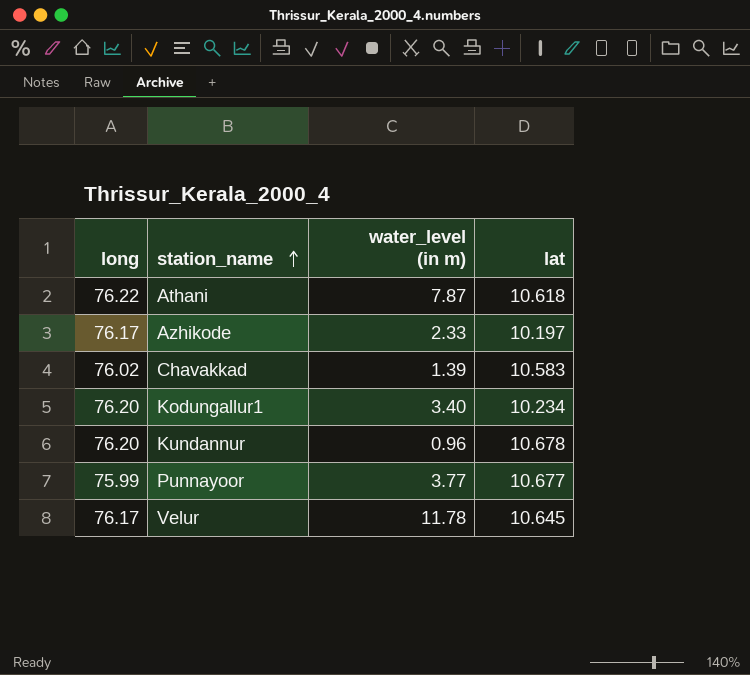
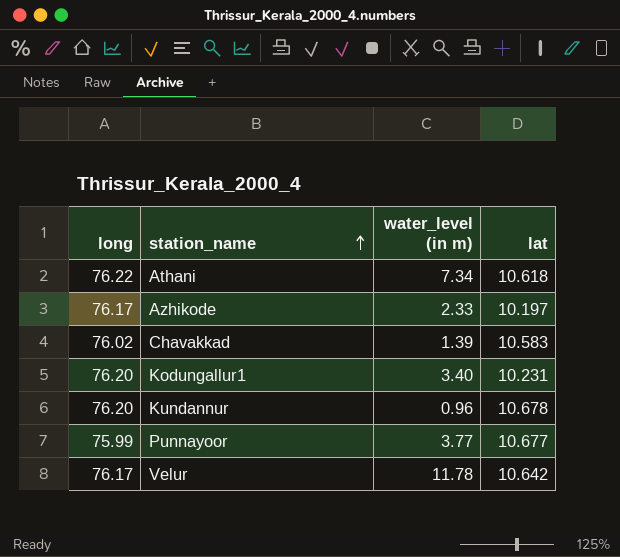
Athani | water_level (in m): 7.87 -> 7.34
Kodungallur1 | lat: 10.234 -> 10.231
Velur | lat: 10.645 -> 10.642

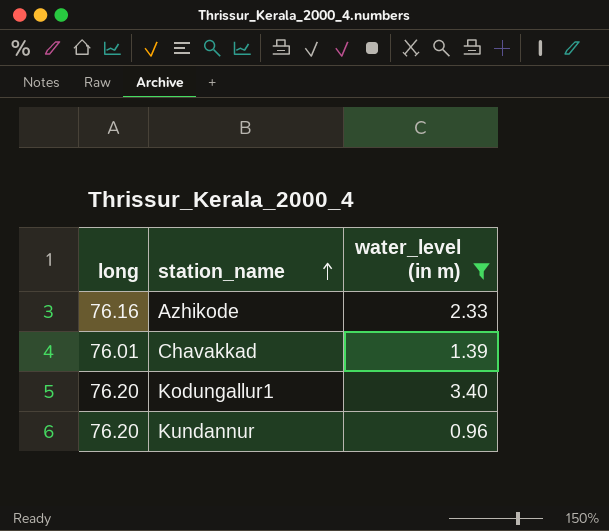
filter: none -> water_level (in m) <= 3.40
column lat | position: 4 -> none
Azhikode | long: 76.17 -> 76.16
Chavakkad | long: 76.02 -> 76.01

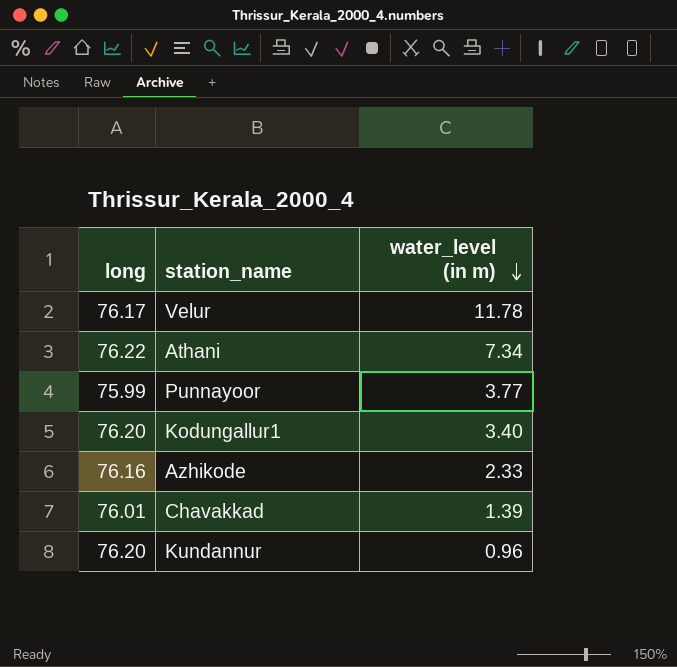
filter: water_level (in m) <= 3.40 -> none
row order: station_name ascending -> water_level (in m) descending

